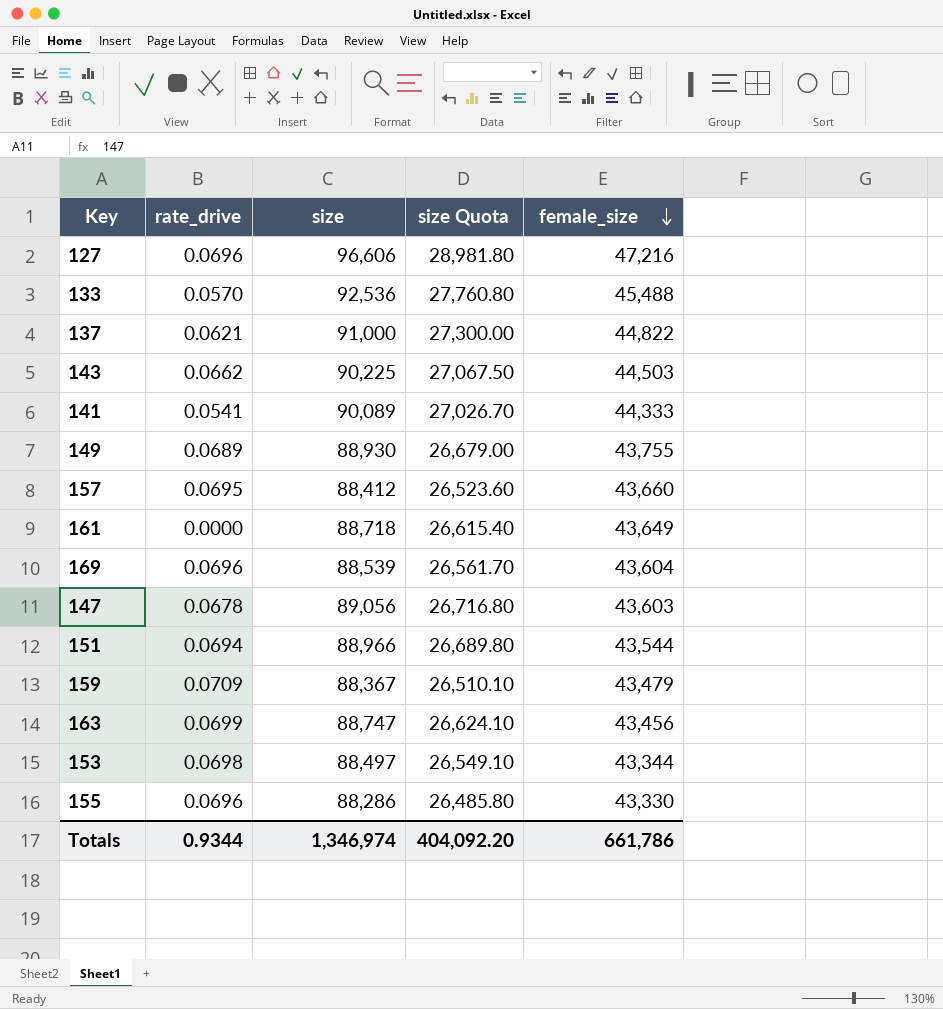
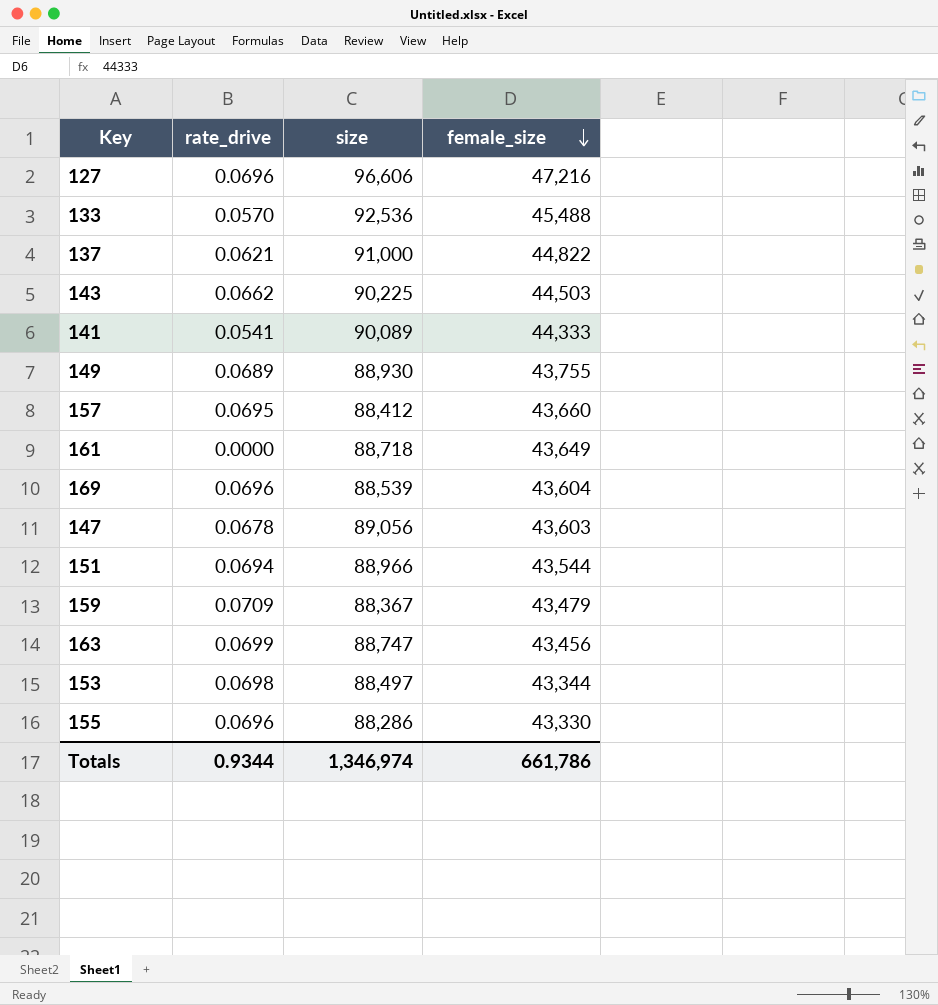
column size Quota | formula: [size] * 0.3 -> none

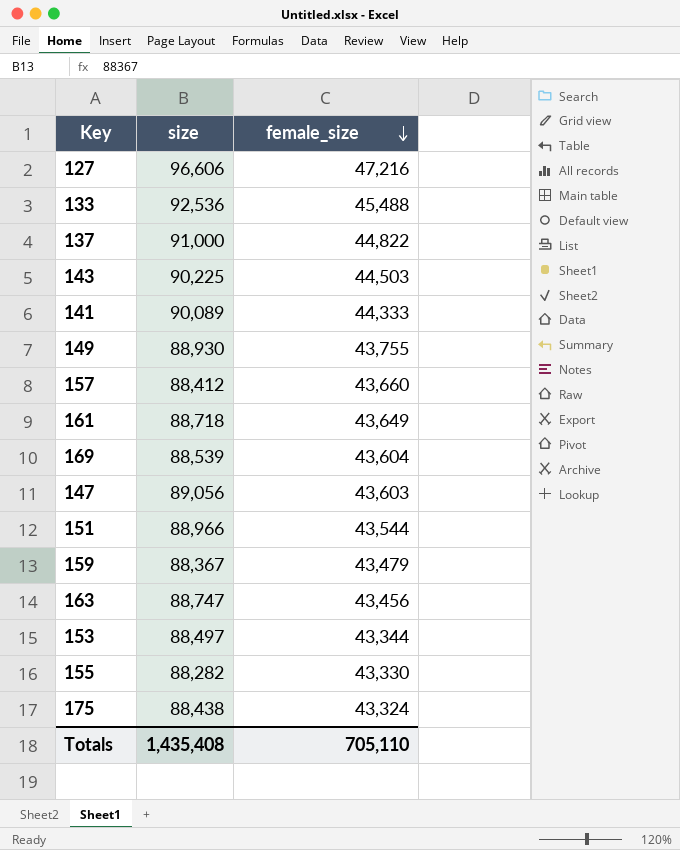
column rate_drive | position: 2 -> none
155 | size: 88,286 -> 88,282
row 175: none -> 88,438 | 43,324
Totals | size: 1,346,974 -> 1,435,408
Totals | female_size: 661,786 -> 705,110

